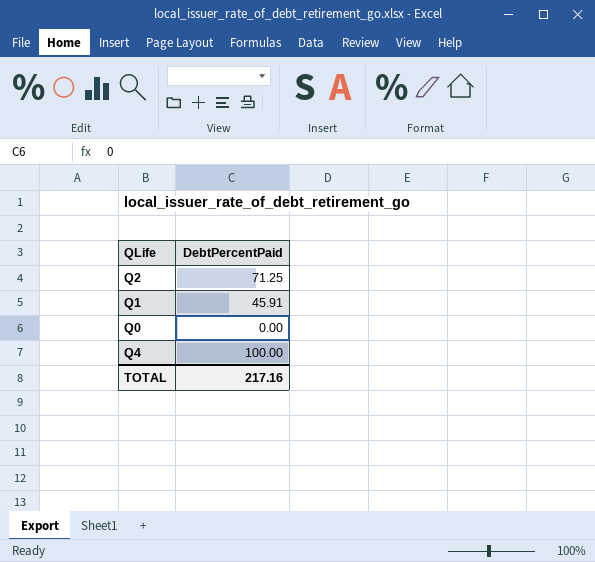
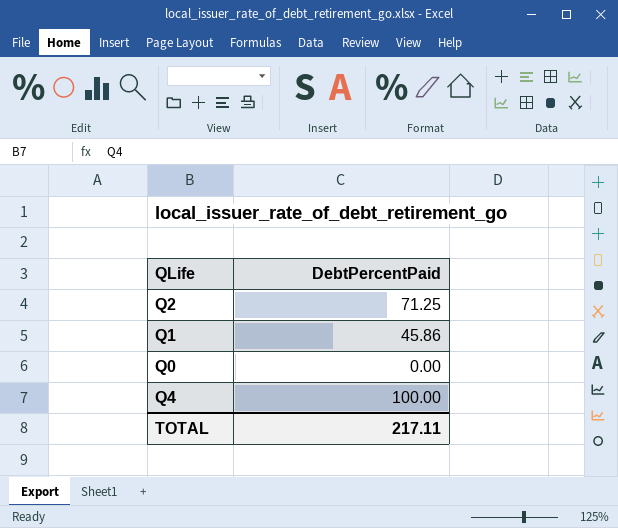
Q1 | DebtPercentPaid: 45.91 -> 45.86
TOTAL | DebtPercentPaid: 217.16 -> 217.11

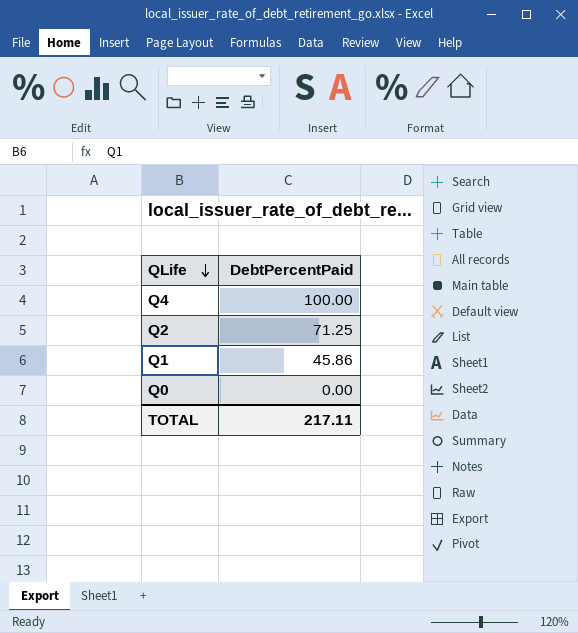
row order: none -> QLife descending

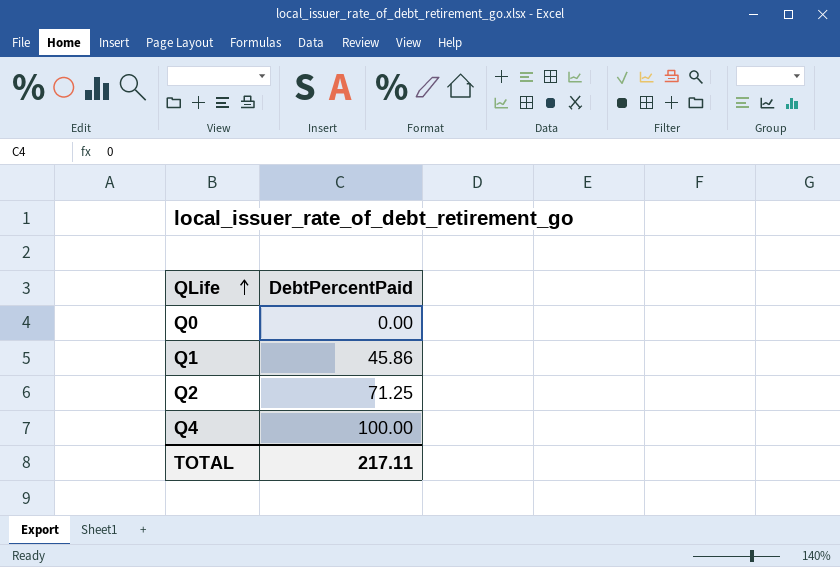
row order: QLife descending -> QLife ascending

